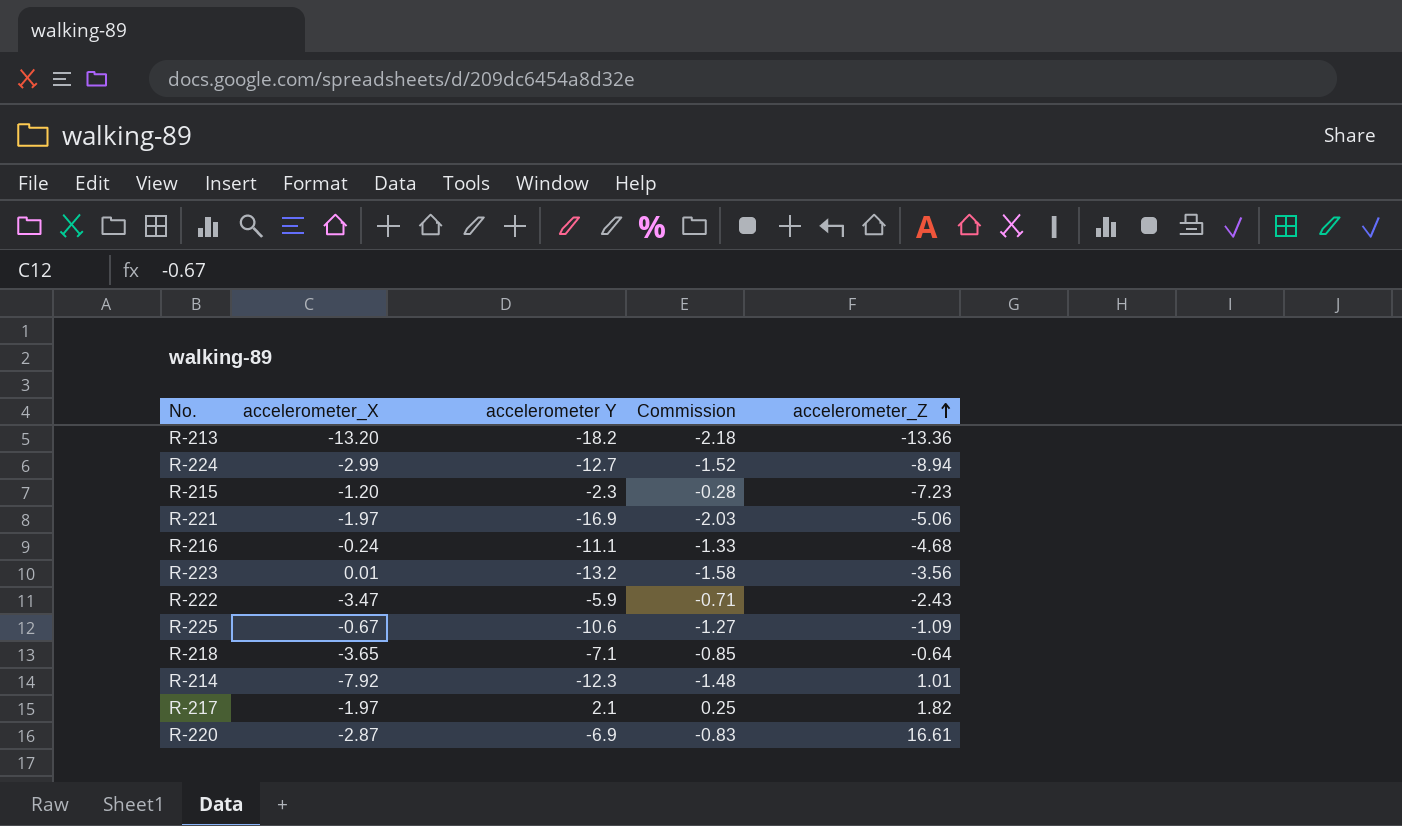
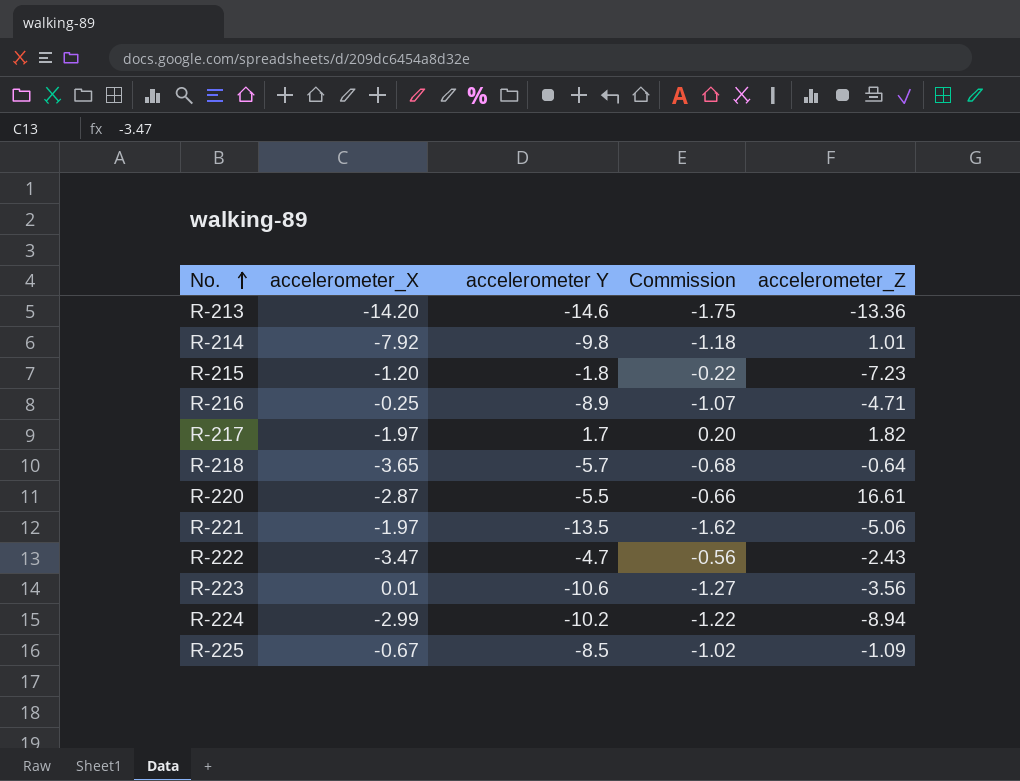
row order: accelerometer_Z ascending -> No. ascending
R-213 | accelerometer_X: -13.20 -> -14.20
R-213 | accelerometer Y: -18.2 -> -14.6
R-213 | Commission: -2.18 -> -1.75
R-214 | accelerometer Y: -12.3 -> -9.8
R-214 | Commission: -1.48 -> -1.18
R-215 | accelerometer Y: -2.3 -> -1.8
R-215 | Commission: -0.28 -> -0.22
R-216 | accelerometer_X: -0.24 -> -0.25
R-216 | accelerometer Y: -11.1 -> -8.9
R-216 | Commission: -1.33 -> -1.07
R-216 | accelerometer_Z: -4.68 -> -4.71
R-217 | accelerometer Y: 2.1 -> 1.7
R-217 | Commission: 0.25 -> 0.20
R-218 | accelerometer Y: -7.1 -> -5.7
R-218 | Commission: -0.85 -> -0.68
R-220 | accelerometer Y: -6.9 -> -5.5
R-220 | Commission: -0.83 -> -0.66
R-221 | accelerometer Y: -16.9 -> -13.5
R-221 | Commission: -2.03 -> -1.62
R-222 | accelerometer Y: -5.9 -> -4.7
R-222 | Commission: -0.71 -> -0.56
R-223 | accelerometer Y: -13.2 -> -10.6
R-223 | Commission: -1.58 -> -1.27
R-224 | accelerometer Y: -12.7 -> -10.2
R-224 | Commission: -1.52 -> -1.22
R-225 | accelerometer Y: -10.6 -> -8.5
R-225 | Commission: -1.27 -> -1.02

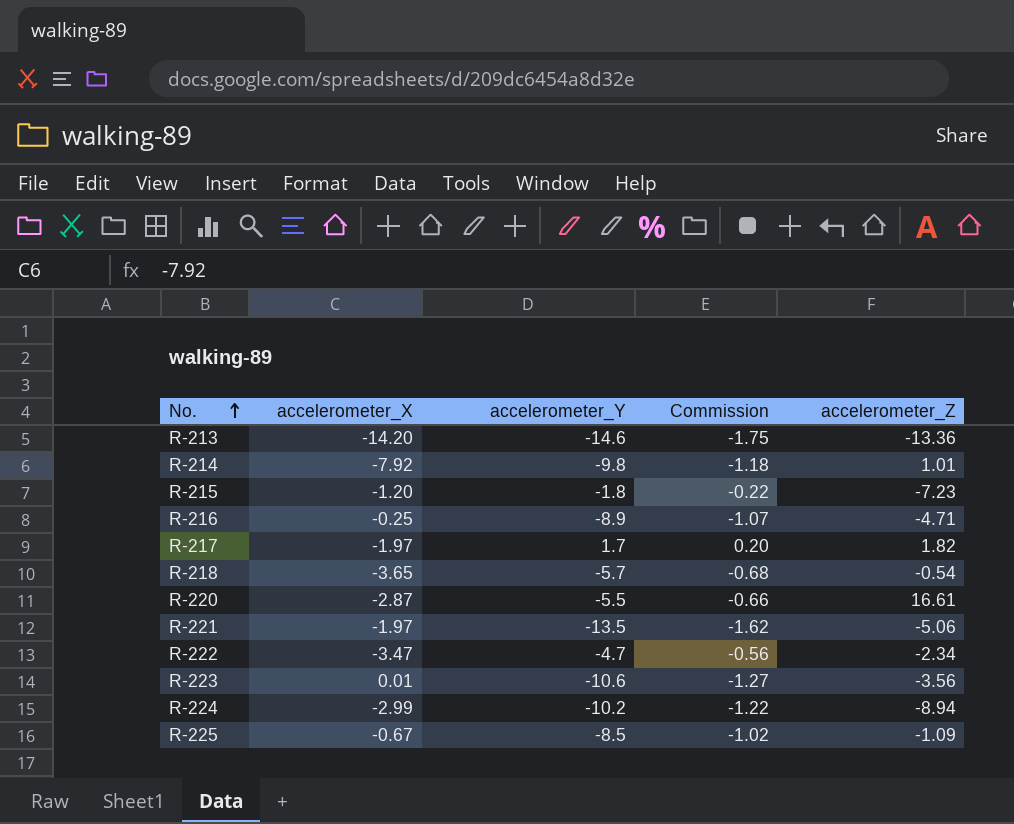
column name: accelerometer Y -> accelerometer_Y
R-218 | accelerometer_Z: -0.64 -> -0.54
R-222 | accelerometer_Z: -2.43 -> -2.34

